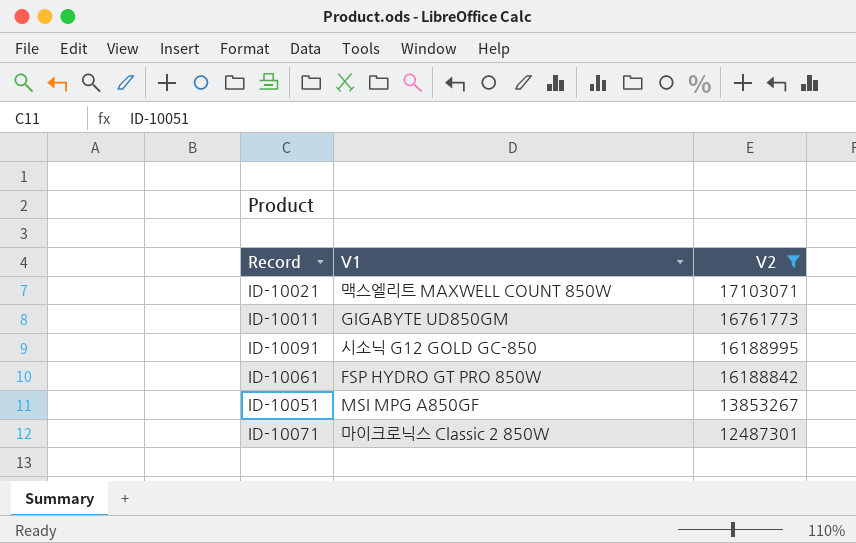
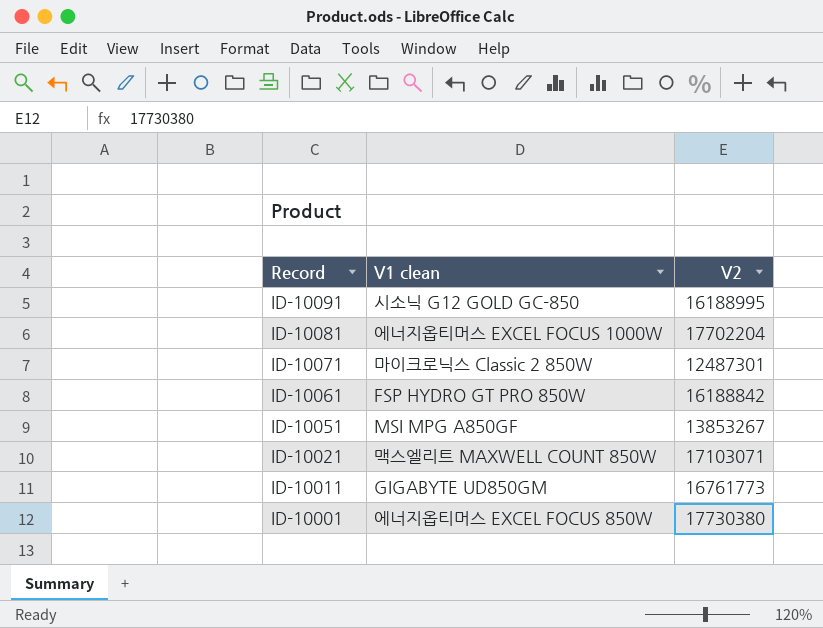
filter: V2 <= 17103071 -> none
row order: V2 descending -> Record descending
column name: V1 -> V1 clean

